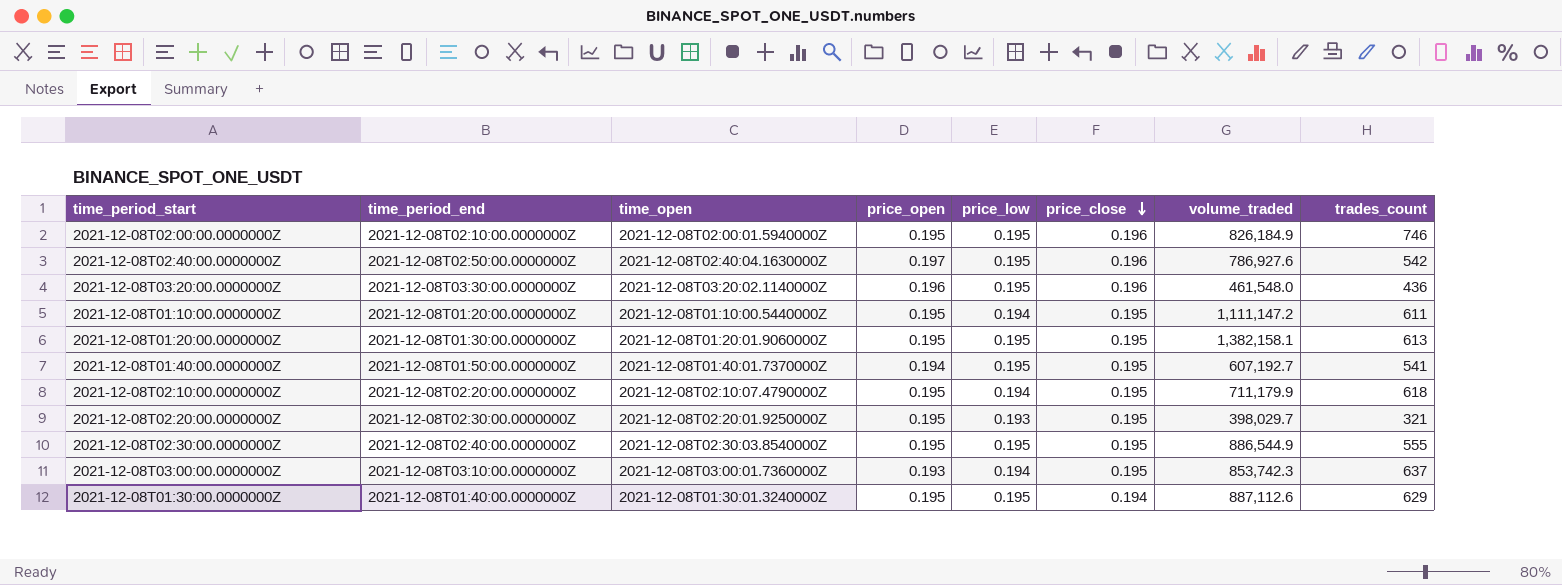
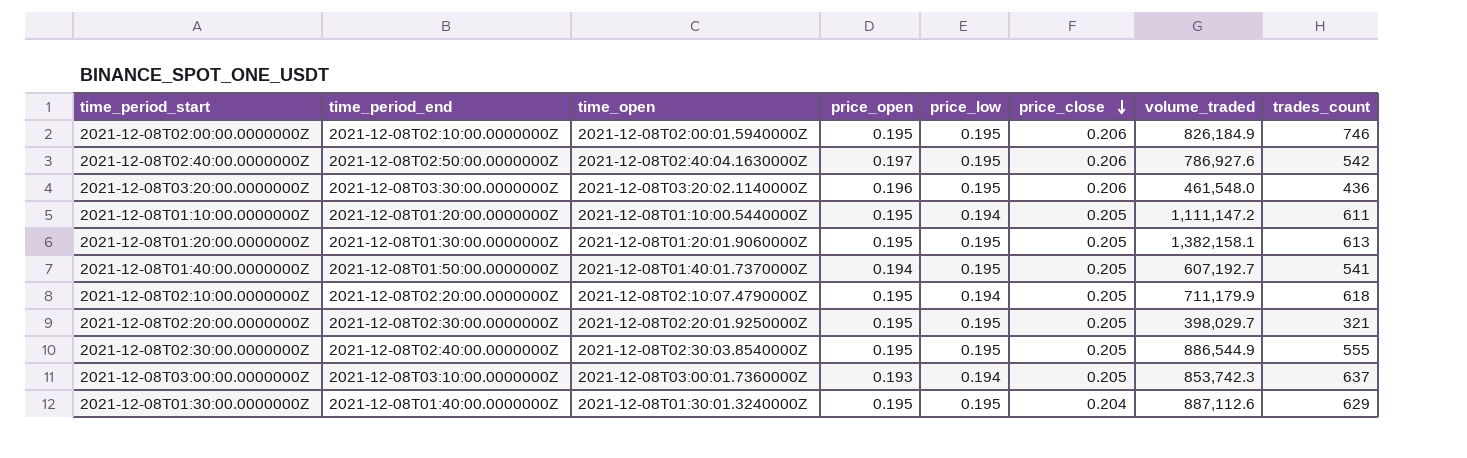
2021-12-08T02:00:00.0000000Z | price_close: 0.196 -> 0.206
2021-12-08T02:40:00.0000000Z | price_close: 0.196 -> 0.206
2021-12-08T03:20:00.0000000Z | price_close: 0.196 -> 0.206
2021-12-08T01:10:00.0000000Z | price_close: 0.195 -> 0.205
2021-12-08T01:20:00.0000000Z | price_close: 0.195 -> 0.205
2021-12-08T01:40:00.0000000Z | price_close: 0.195 -> 0.205
2021-12-08T02:10:00.0000000Z | price_close: 0.195 -> 0.205
2021-12-08T02:20:00.0000000Z | price_low: 0.193 -> 0.195
2021-12-08T02:20:00.0000000Z | price_close: 0.195 -> 0.205
2021-12-08T02:30:00.0000000Z | price_close: 0.195 -> 0.205
2021-12-08T03:00:00.0000000Z | price_close: 0.195 -> 0.205
2021-12-08T01:30:00.0000000Z | price_close: 0.194 -> 0.204

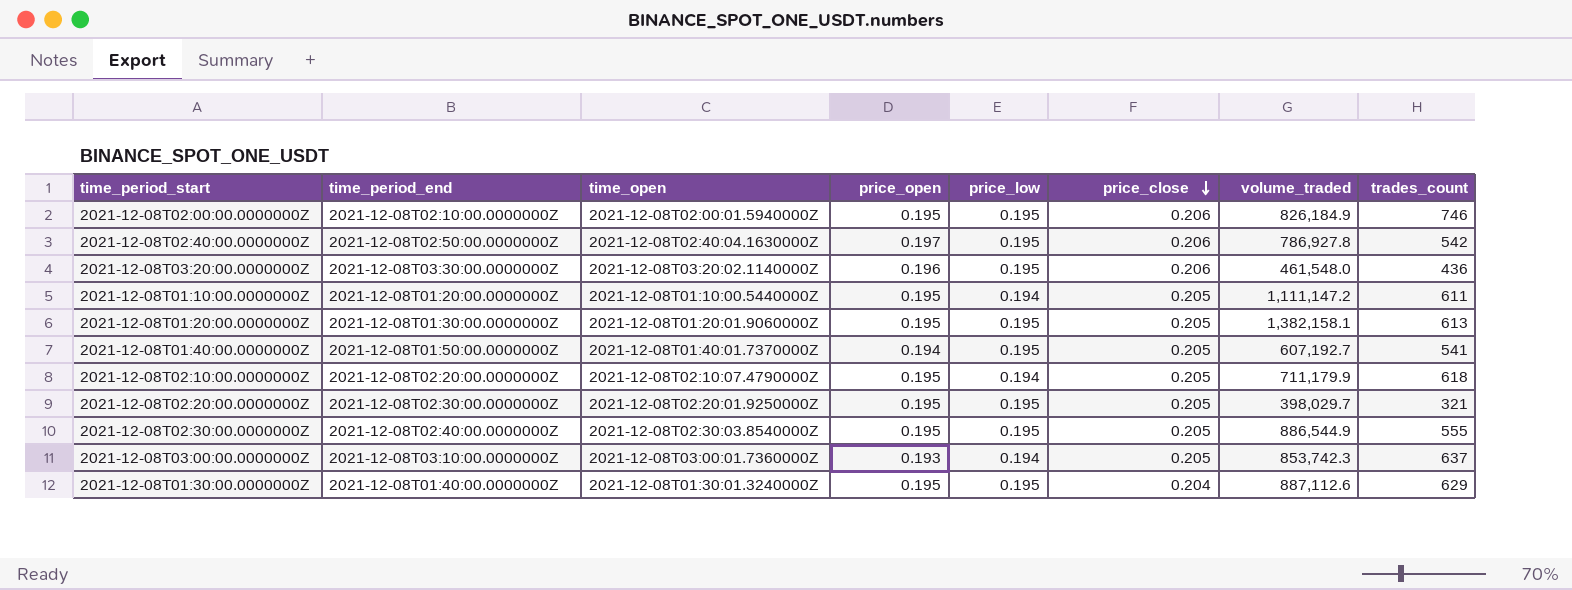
2021-12-08T02:40:00.0000000Z | volume_traded: 786,927.6 -> 786,927.8

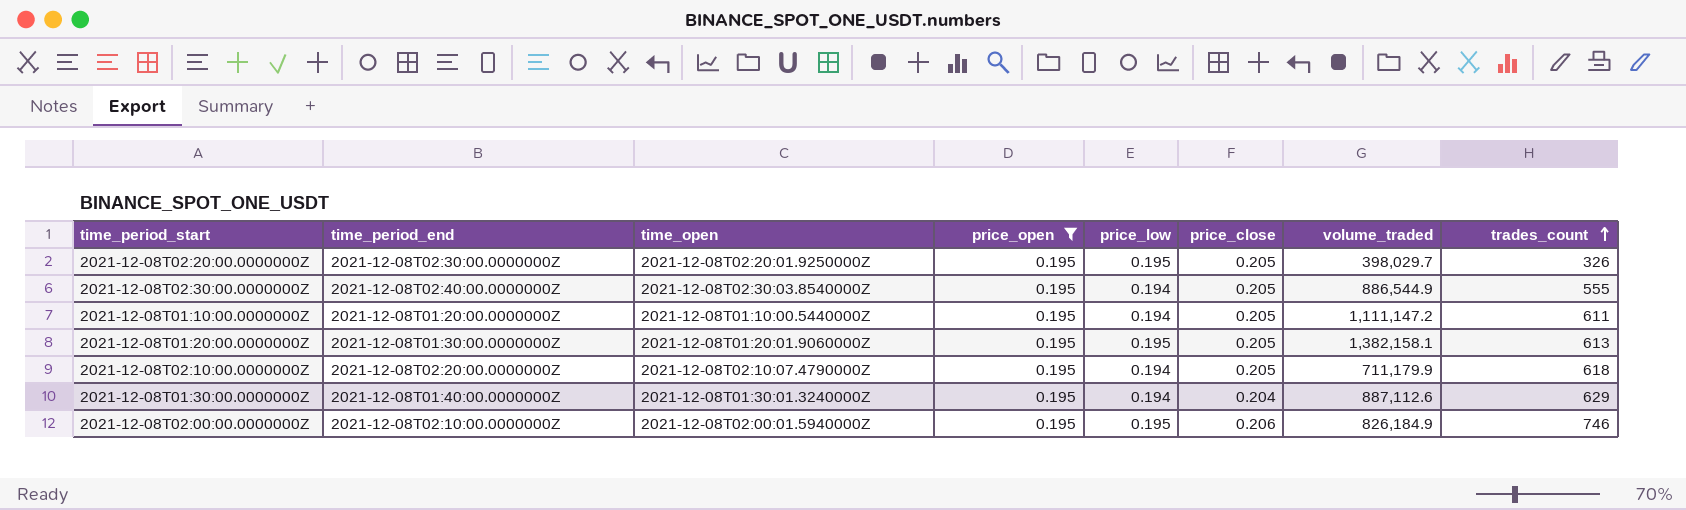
filter: none -> price_open = 0.195
row order: price_close descending -> trades_count ascending
2021-12-08T02:20:00.0000000Z | trades_count: 321 -> 326
2021-12-08T02:30:00.0000000Z | price_low: 0.195 -> 0.194
2021-12-08T01:30:00.0000000Z | price_low: 0.195 -> 0.194

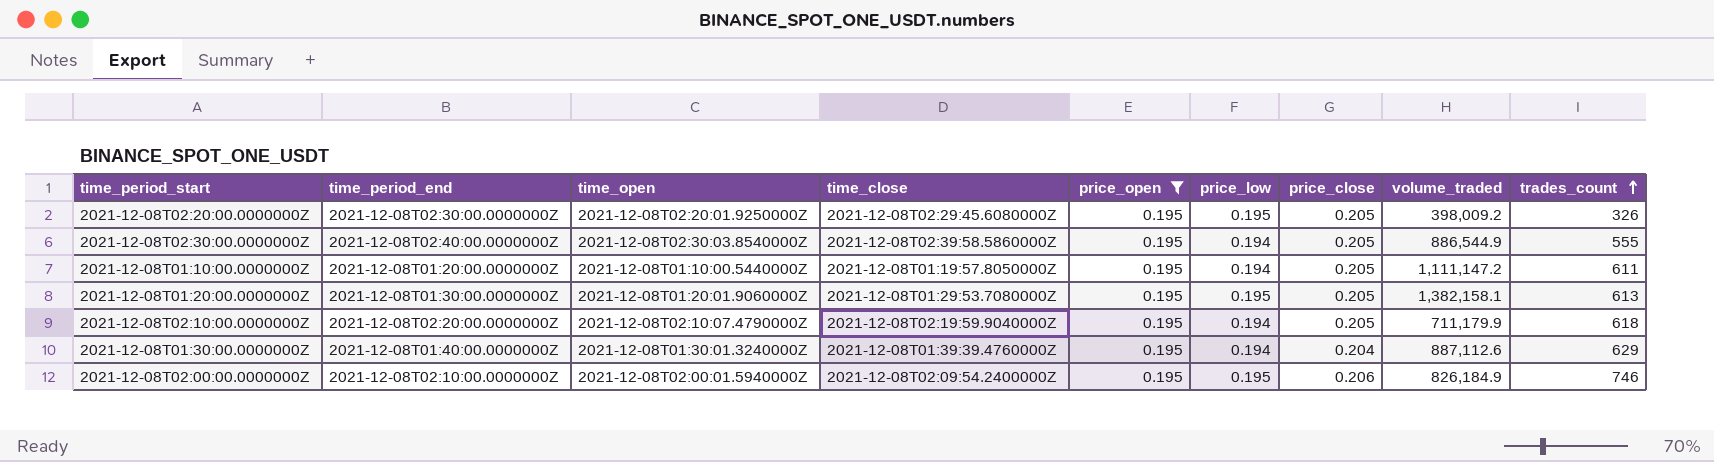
column time_close | position: none -> 4
2021-12-08T02:20:00.0000000Z | volume_traded: 398,029.7 -> 398,009.2

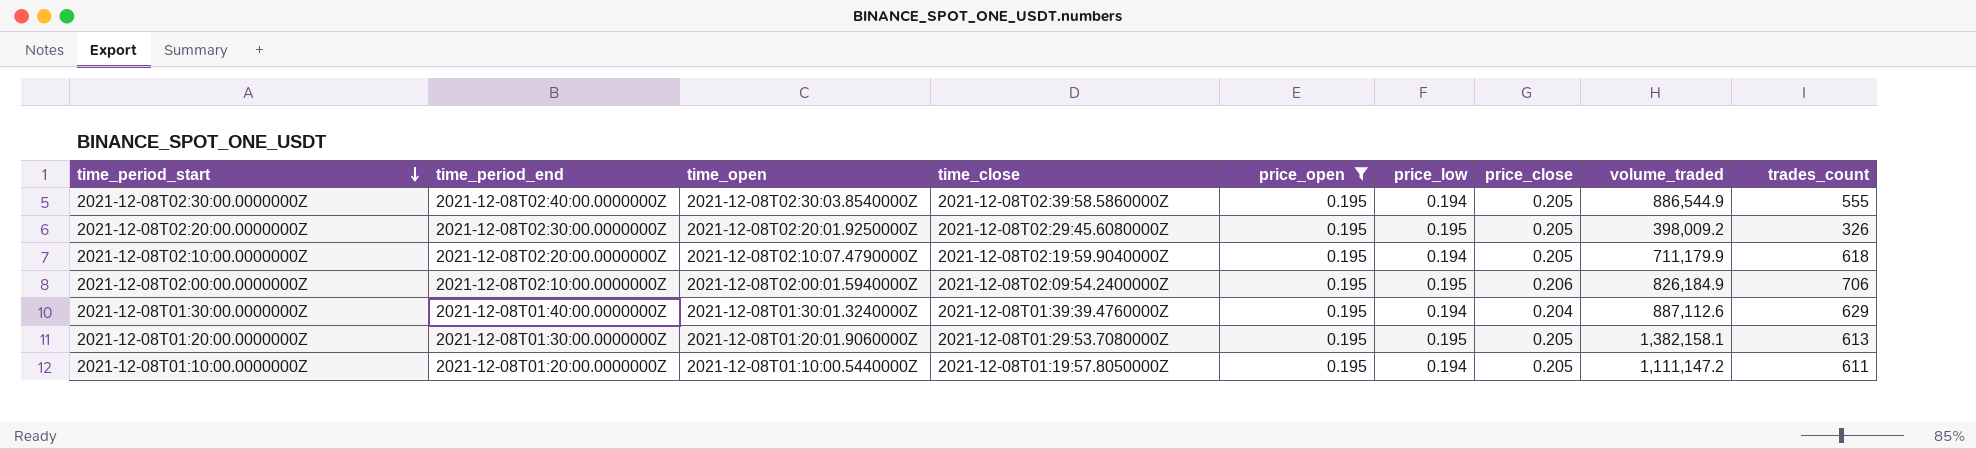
row order: trades_count ascending -> time_period_start descending
2021-12-08T02:00:00.0000000Z | trades_count: 746 -> 706

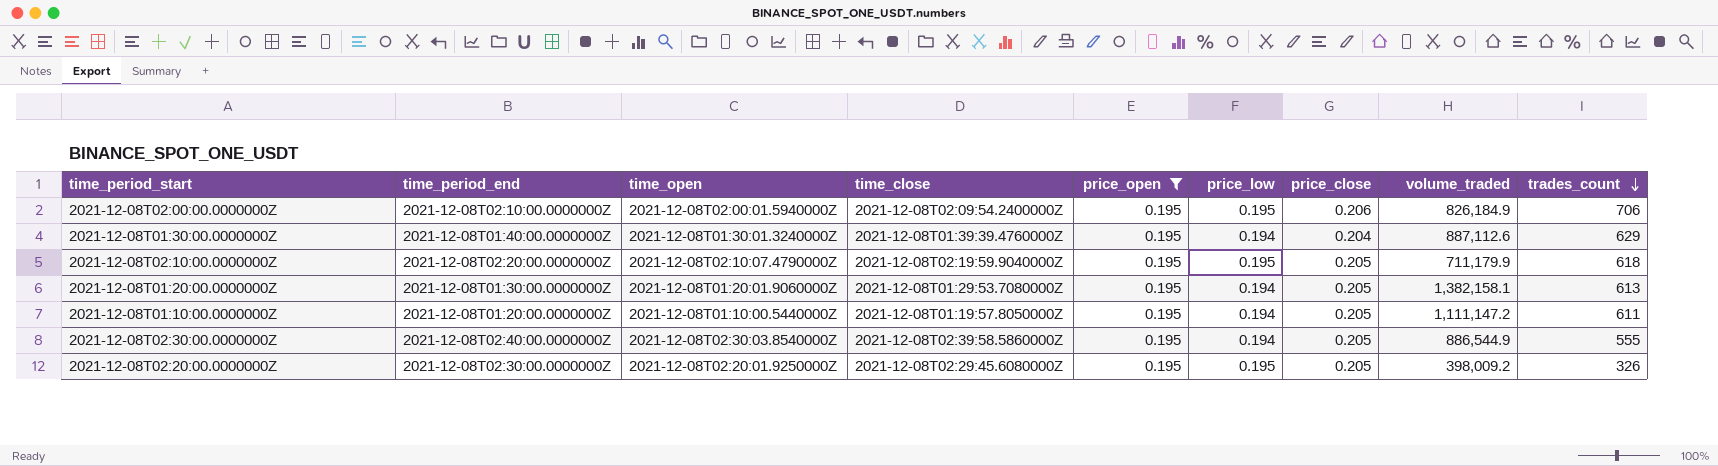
row order: time_period_start descending -> trades_count descending
2021-12-08T02:10:00.0000000Z | price_low: 0.194 -> 0.195
2021-12-08T01:20:00.0000000Z | price_low: 0.195 -> 0.194

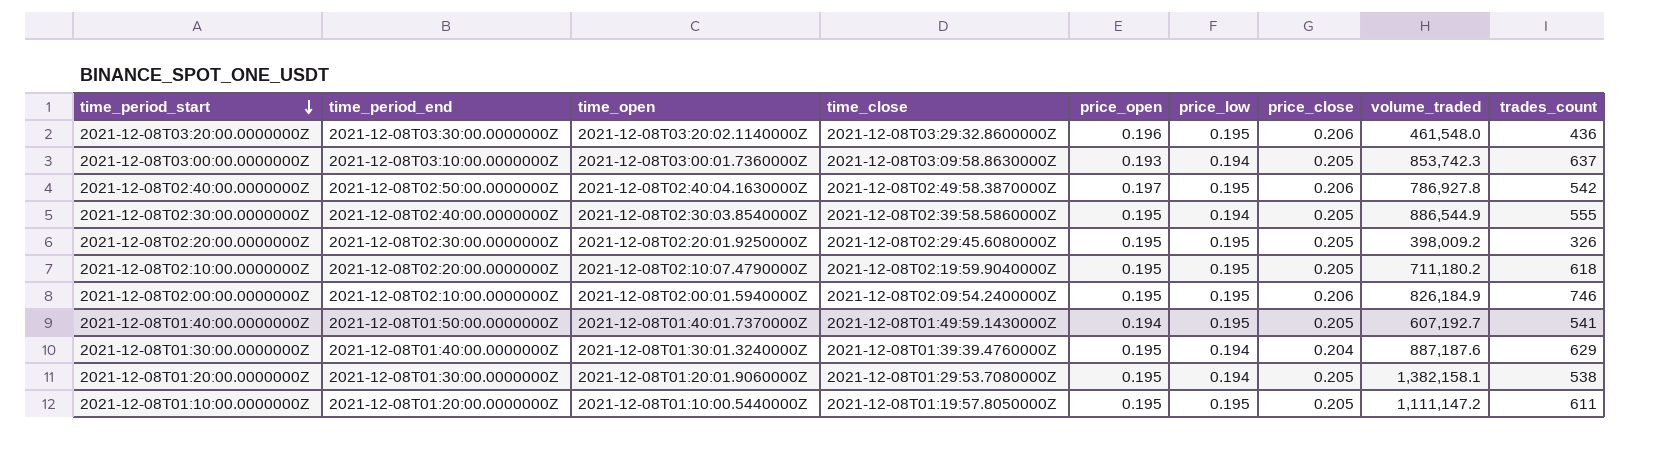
filter: price_open = 0.195 -> none
row order: trades_count descending -> time_period_start descending
2021-12-08T02:10:00.0000000Z | volume_traded: 711,179.9 -> 711,180.2
2021-12-08T02:00:00.0000000Z | trades_count: 706 -> 746
2021-12-08T01:30:00.0000000Z | volume_traded: 887,112.6 -> 887,187.6
2021-12-08T01:20:00.0000000Z | trades_count: 613 -> 538
2021-12-08T01:10:00.0000000Z | price_low: 0.194 -> 0.195

